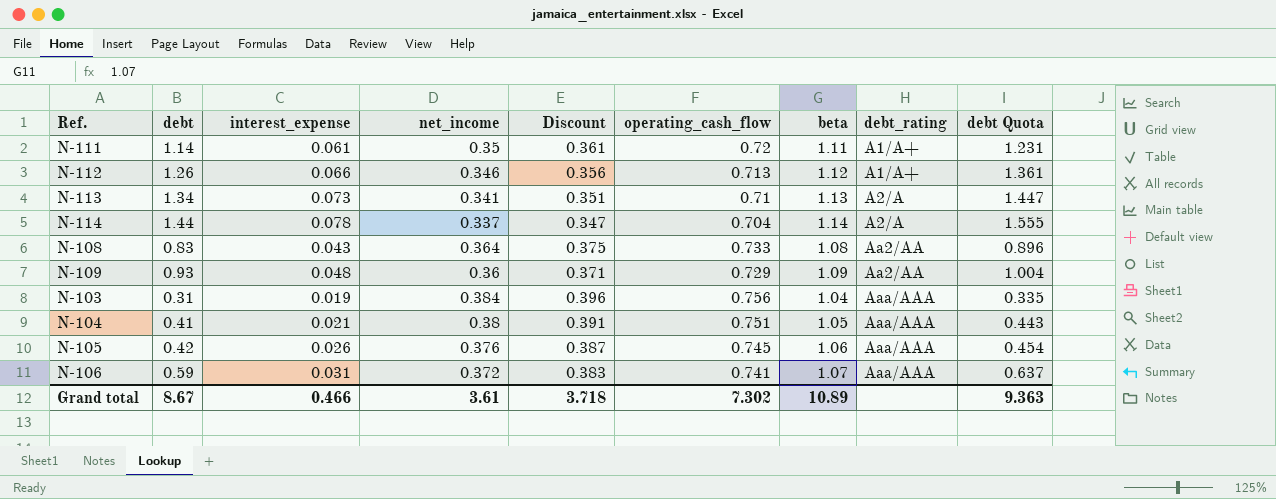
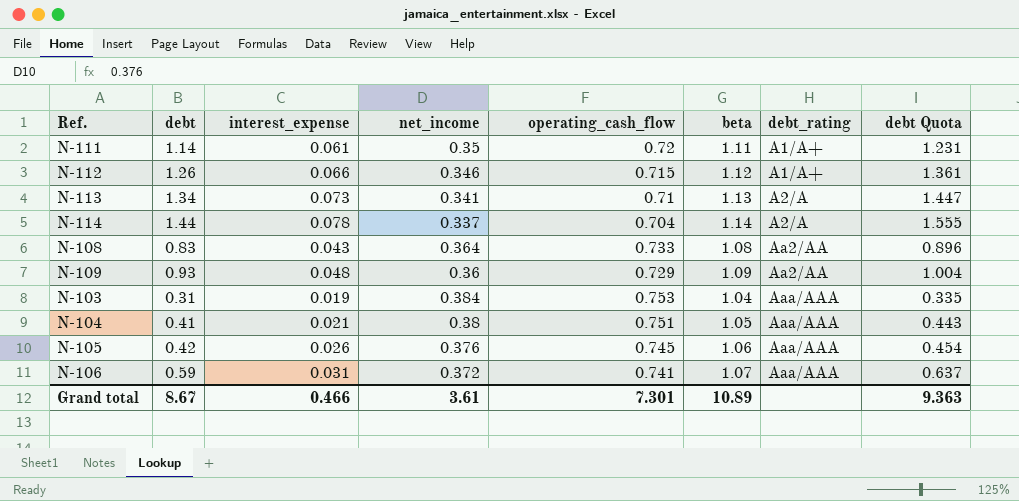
column Discount | formula: [net_income] * 1.03 -> none
N-112 | operating_cash_flow: 0.713 -> 0.715
N-103 | operating_cash_flow: 0.756 -> 0.753
Grand total | operating_cash_flow: 7.302 -> 7.301

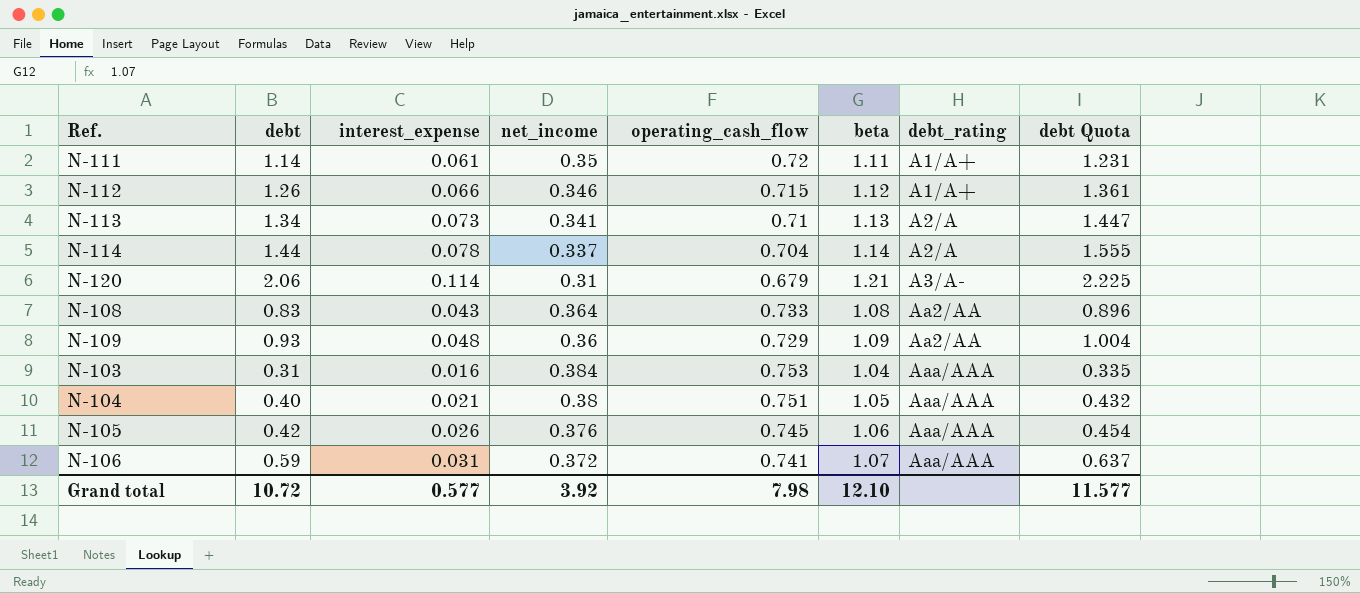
row N-120: none -> 2.06 | 0.114 | 0.31 | 0.679 | 1.21 | A3/A- | 2.225
N-103 | interest_expense: 0.019 -> 0.016
N-104 | debt: 0.41 -> 0.40
N-104 | debt Quota: 0.443 -> 0.432
Grand total | debt: 8.67 -> 10.72
Grand total | interest_expense: 0.466 -> 0.577
Grand total | net_income: 3.61 -> 3.92
Grand total | operating_cash_flow: 7.301 -> 7.98
Grand total | beta: 10.89 -> 12.10
Grand total | debt Quota: 9.363 -> 11.577

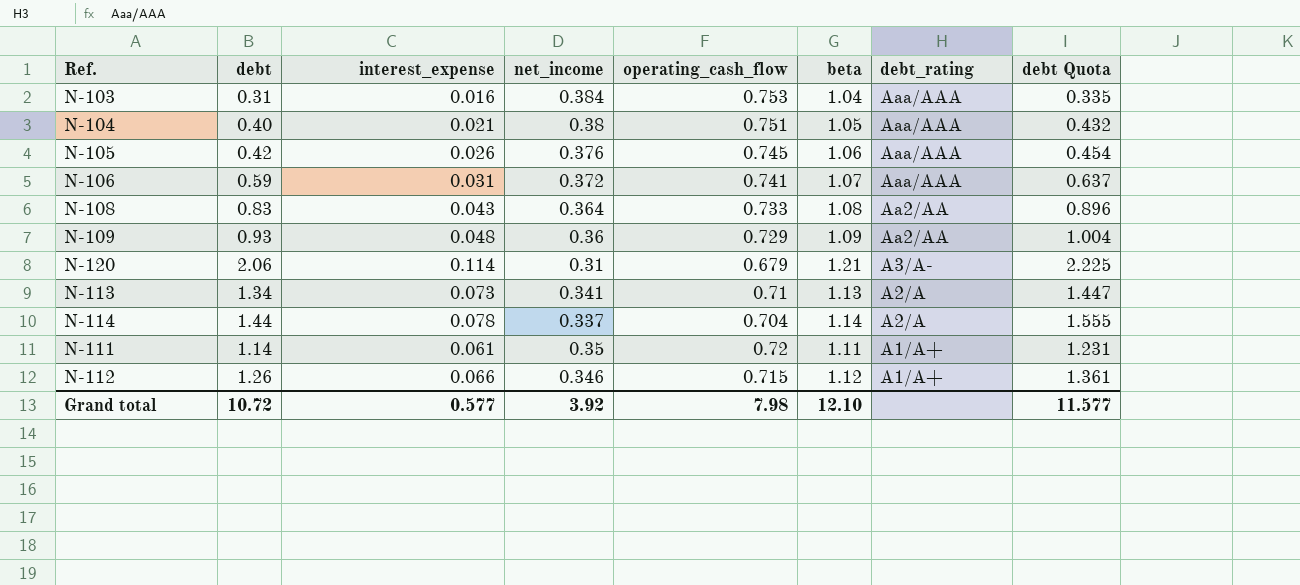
row order: debt_rating ascending -> debt_rating descending

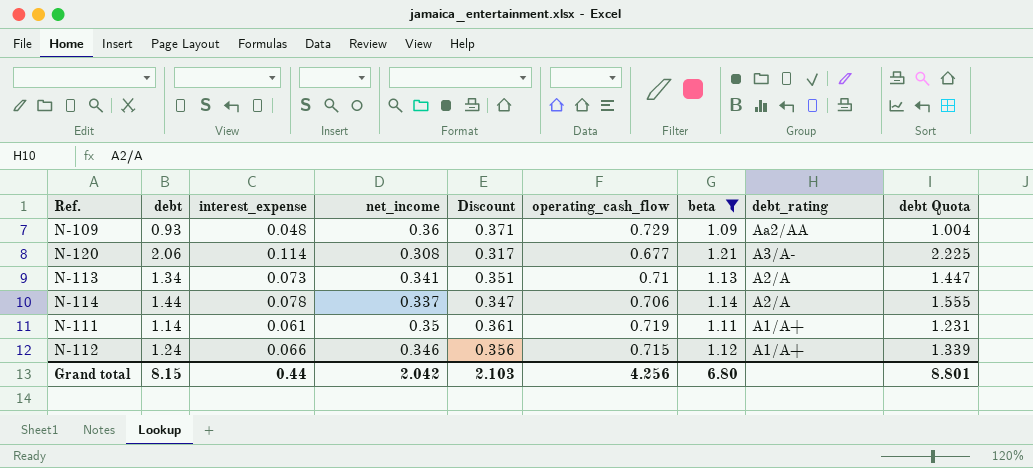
filter: none -> beta >= 1.09
column Discount | formula: none -> [net_income] * 1.03
N-120 | net_income: 0.31 -> 0.308
N-120 | operating_cash_flow: 0.679 -> 0.677
N-114 | operating_cash_flow: 0.704 -> 0.706
N-111 | operating_cash_flow: 0.72 -> 0.719
N-112 | debt: 1.26 -> 1.24
N-112 | debt Quota: 1.361 -> 1.339
Grand total | debt: 10.72 -> 8.15
Grand total | interest_expense: 0.577 -> 0.44
Grand total | net_income: 3.92 -> 2.042
Grand total | operating_cash_flow: 7.98 -> 4.256
Grand total | beta: 12.10 -> 6.80
Grand total | debt Quota: 11.577 -> 8.801

